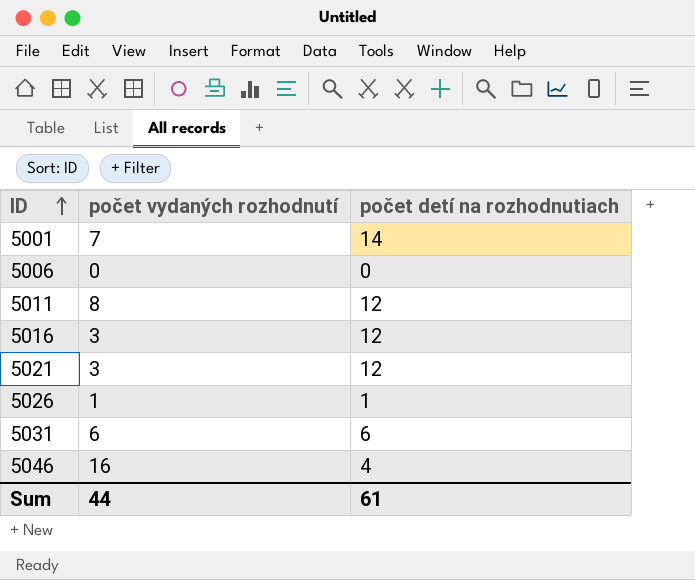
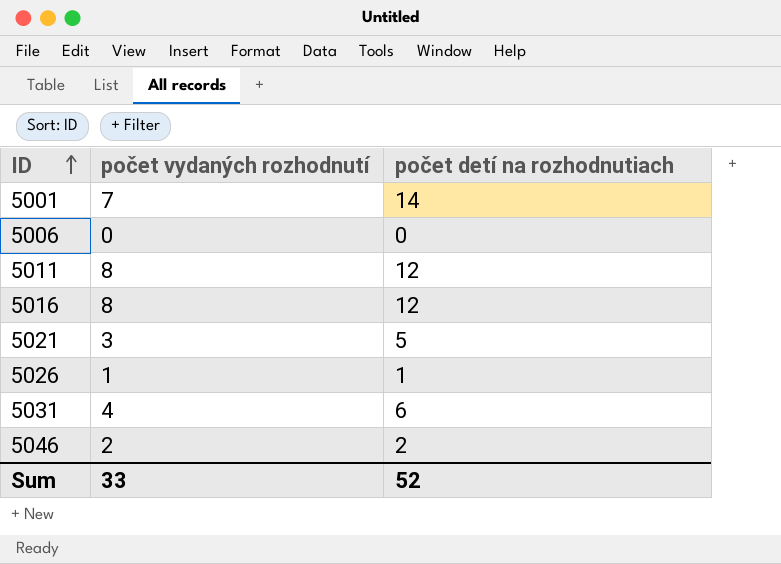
5016 | počet vydaných rozhodnutí: 3 -> 8
5021 | počet detí na rozhodnutiach: 12 -> 5
5031 | počet vydaných rozhodnutí: 6 -> 4
5046 | počet vydaných rozhodnutí: 16 -> 2
5046 | počet detí na rozhodnutiach: 4 -> 2
Sum | počet vydaných rozhodnutí: 44 -> 33
Sum | počet detí na rozhodnutiach: 61 -> 52

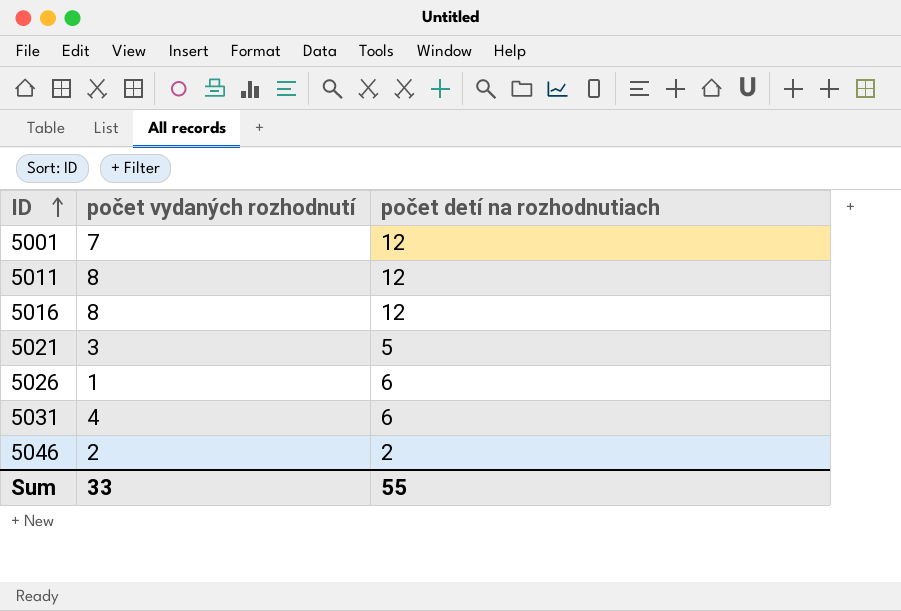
row 5006: 0 | 0 -> none
5001 | počet detí na rozhodnutiach: 14 -> 12
5026 | počet detí na rozhodnutiach: 1 -> 6
Sum | počet detí na rozhodnutiach: 52 -> 55

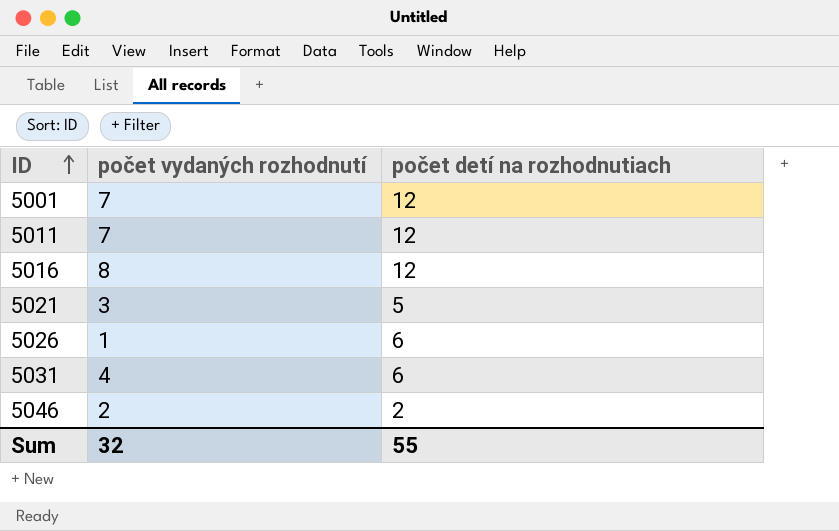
5011 | počet vydaných rozhodnutí: 8 -> 7
Sum | počet vydaných rozhodnutí: 33 -> 32

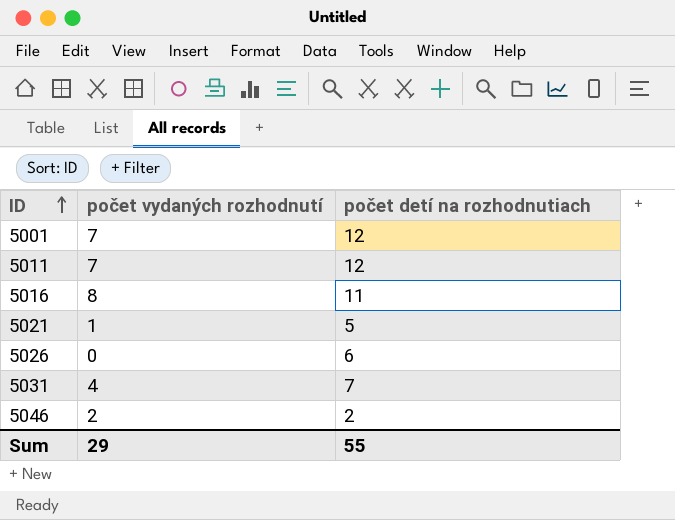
5016 | počet detí na rozhodnutiach: 12 -> 11
5021 | počet vydaných rozhodnutí: 3 -> 1
5026 | počet vydaných rozhodnutí: 1 -> 0
5031 | počet detí na rozhodnutiach: 6 -> 7
Sum | počet vydaných rozhodnutí: 32 -> 29

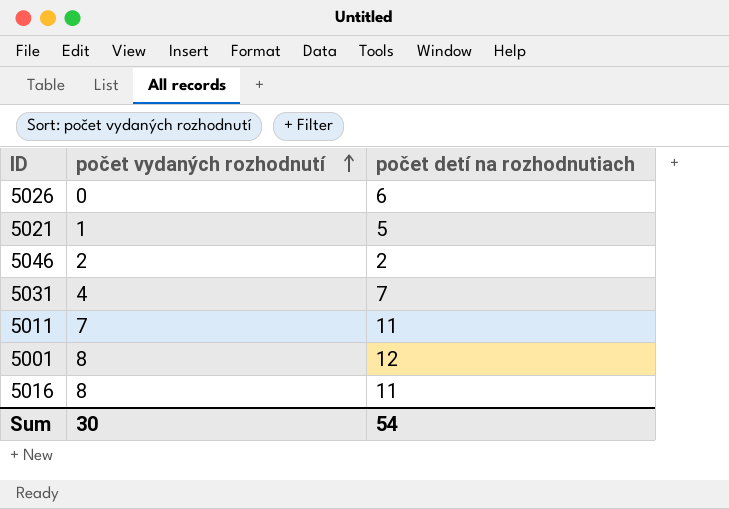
row order: ID ascending -> počet vydaných rozhodnutí ascending
5011 | počet detí na rozhodnutiach: 12 -> 11
5001 | počet vydaných rozhodnutí: 7 -> 8
Sum | počet vydaných rozhodnutí: 29 -> 30
Sum | počet detí na rozhodnutiach: 55 -> 54

